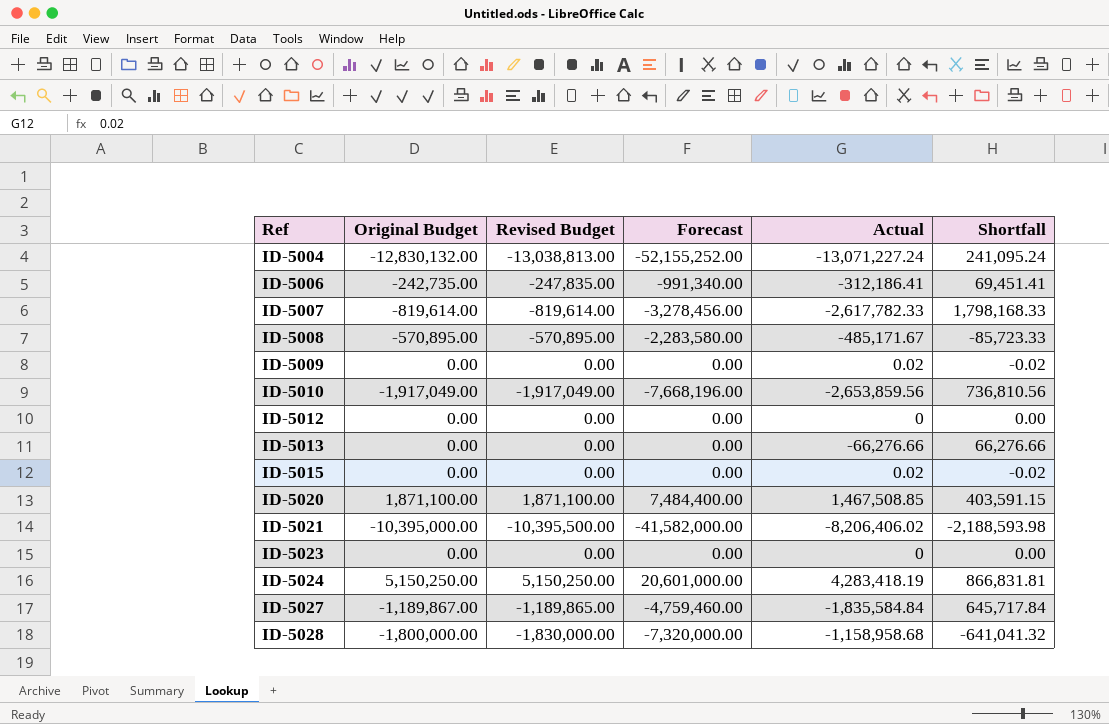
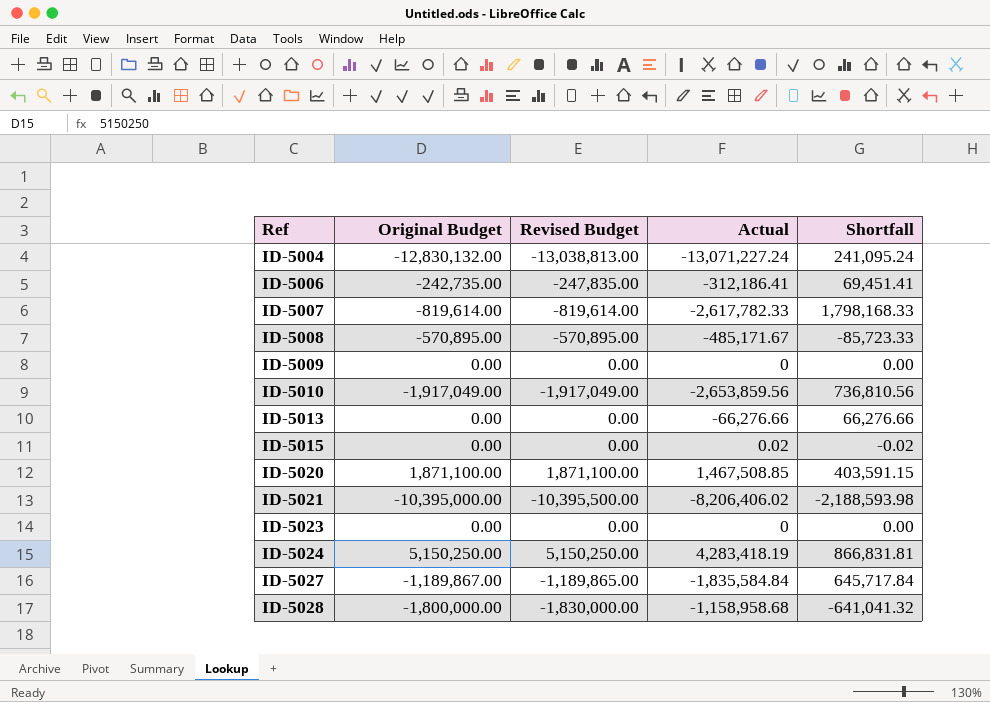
column Forecast | formula: [Revised Budget] * 4 -> none
row ID-5012: 0.00 | 0.00 | 0.00 | 0 | 0.00 -> none
ID-5009 | Actual: 0.02 -> 0
ID-5009 | Shortfall: -0.02 -> 0.00

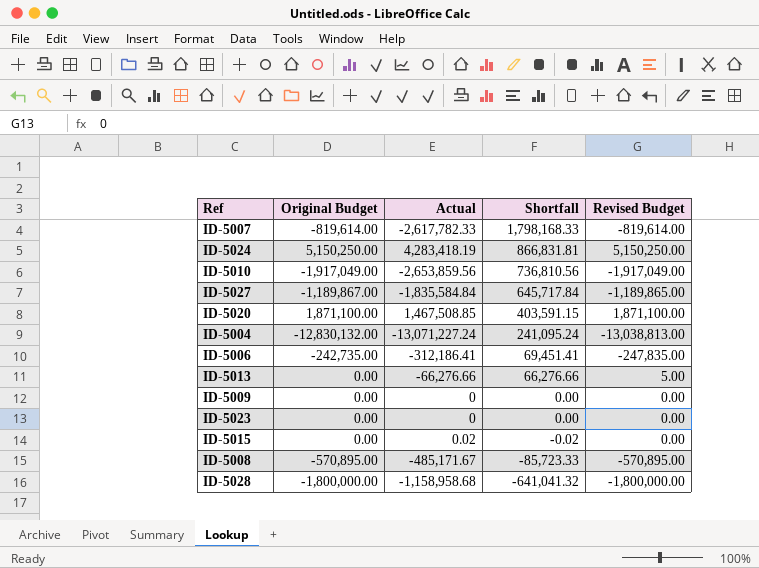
row order: Ref ascending -> Shortfall descending
column Revised Budget | position: 3 -> 5
row ID-5021: -10,395,000.00 | -10,395,500.00 | -8,206,406.02 | -2,188,593.98 -> none
ID-5013 | Revised Budget: 0.00 -> 5.00
ID-5028 | Revised Budget: -1,830,000.00 -> -1,800,000.00

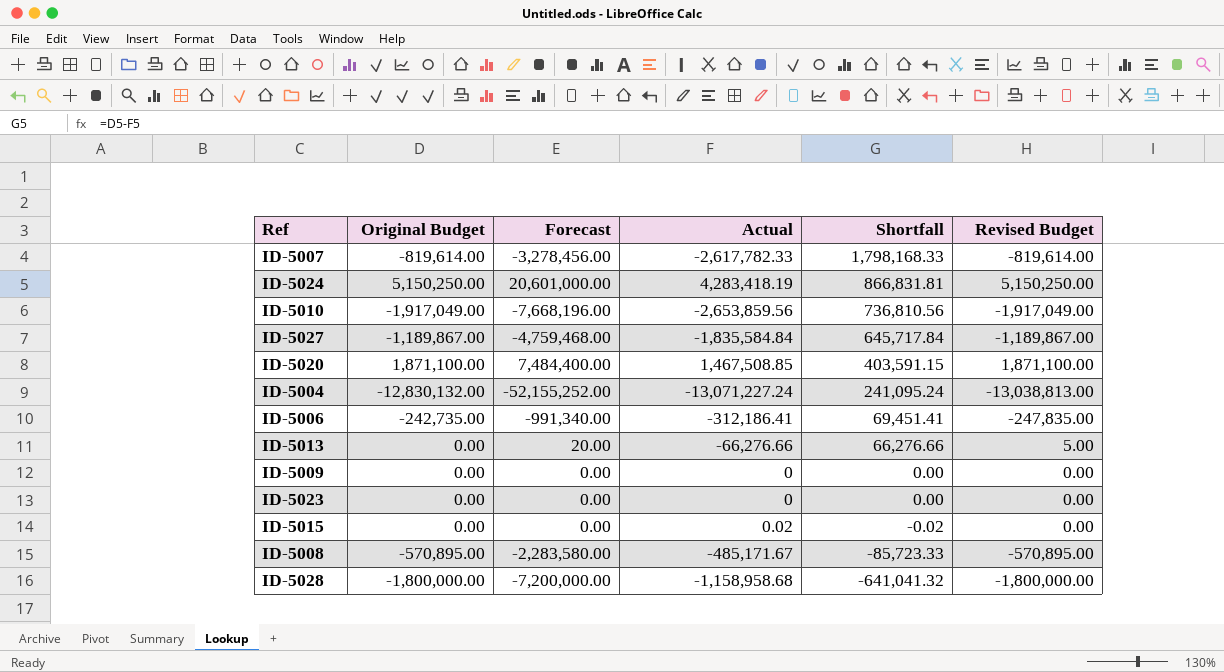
column Forecast | formula: none -> [Revised Budget] * 4
ID-5027 | Revised Budget: -1,189,865.00 -> -1,189,867.00

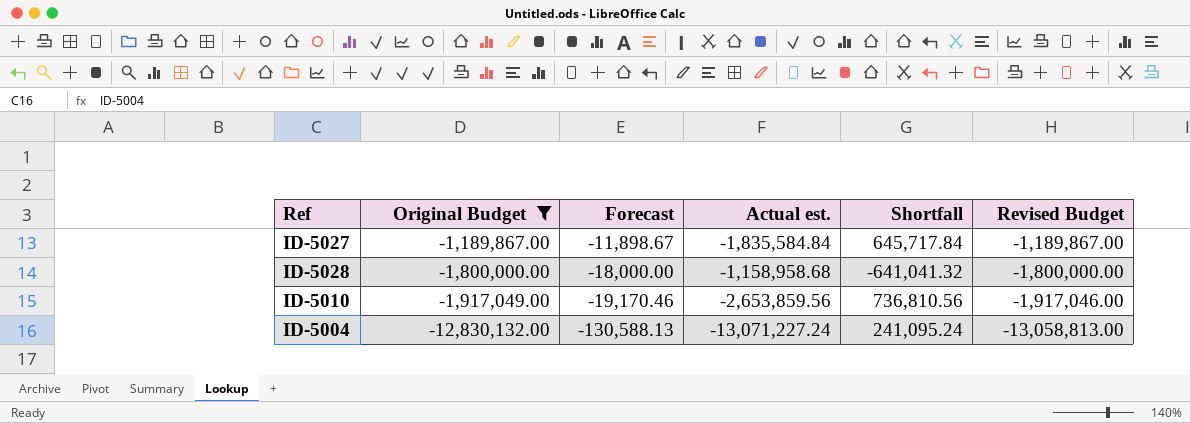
filter: none -> Original Budget <= -1,189,867.00
row order: Shortfall descending -> Original Budget descending
column Forecast | formula: [Revised Budget] * 4 -> [Revised Budget] * 0.01
column name: Actual -> Actual est.
ID-5010 | Revised Budget: -1,917,049.00 -> -1,917,046.00
ID-5004 | Revised Budget: -13,038,813.00 -> -13,058,813.00

